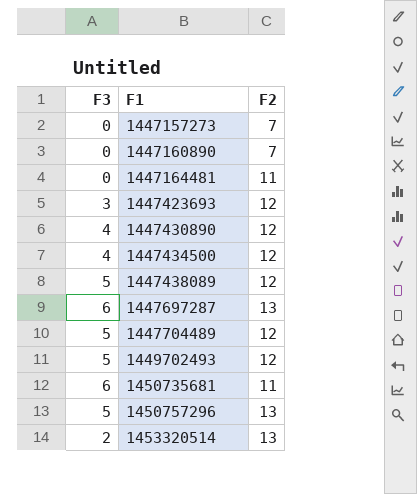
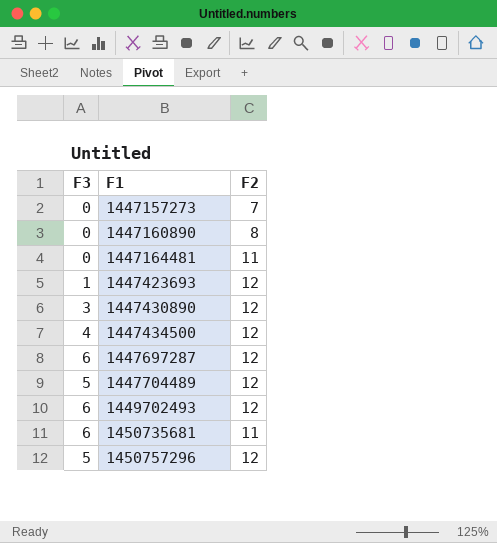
row 1447438089: 5 | 12 -> none
row 1453320514: 2 | 13 -> none
1447160890 | F2: 7 -> 8
1447423693 | F3: 3 -> 1
1447430890 | F3: 4 -> 3
1447697287 | F2: 13 -> 12
1449702493 | F3: 5 -> 6
1450757296 | F2: 13 -> 12

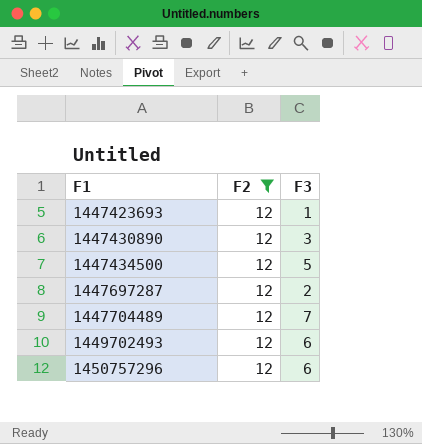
filter: none -> F2 = 12
column F3 | position: 1 -> 3
1447434500 | F3: 4 -> 5
1447697287 | F3: 6 -> 2
1447704489 | F3: 5 -> 7
1450757296 | F3: 5 -> 6

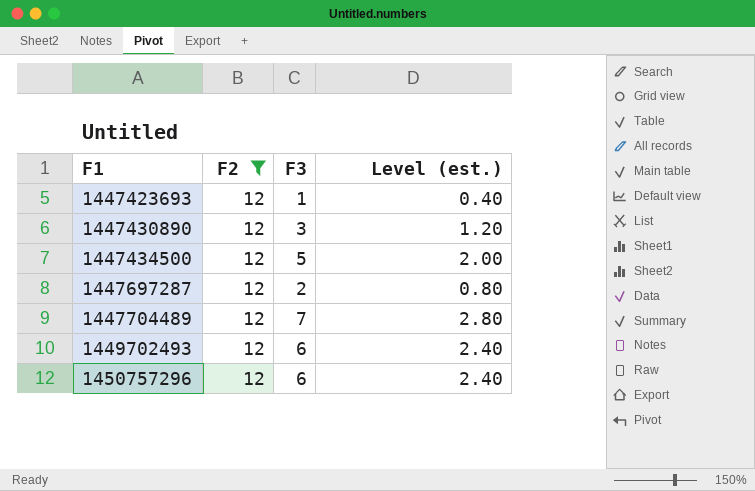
column Level (est.) | formula: none -> [F3] * 0.4

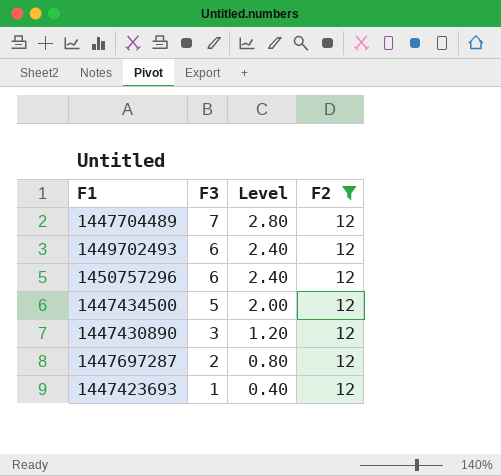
row order: F1 ascending -> F3 descending
column name: Level (est.) -> Level
column F2 | position: 2 -> 4

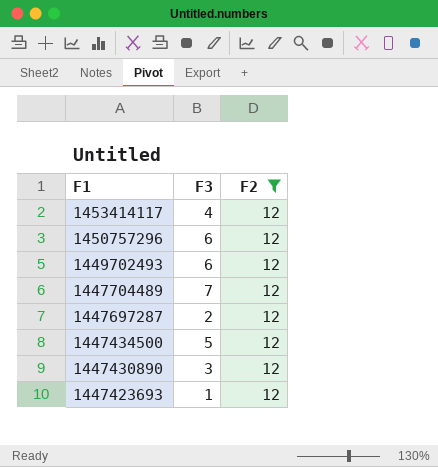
row order: F3 descending -> F1 descending
column Level | formula: [F3] * 0.4 -> none
row 1453414117: none -> 4 | 12

